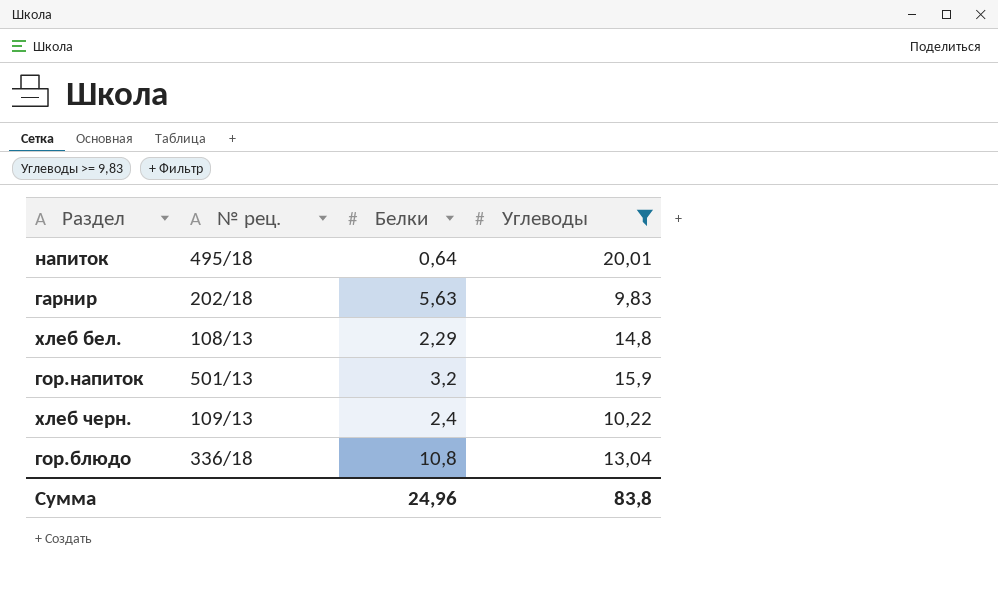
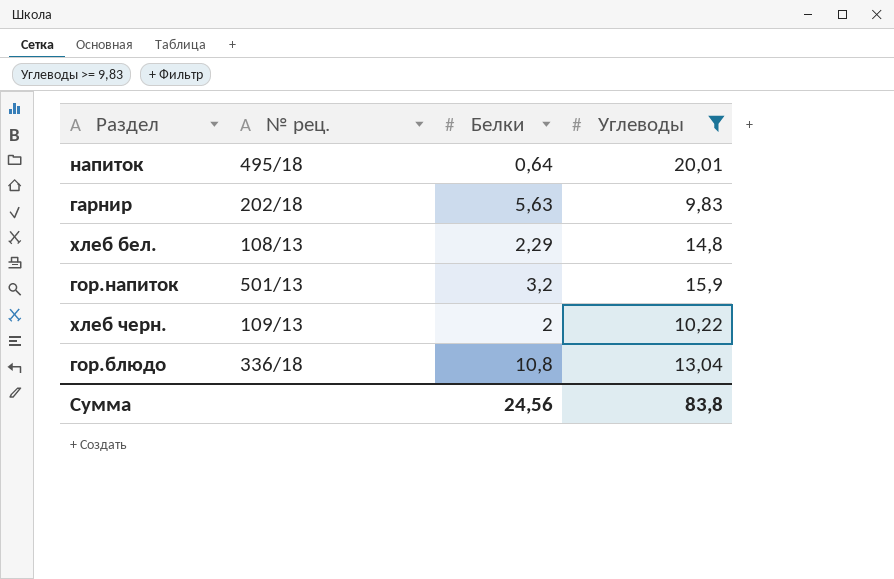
хлеб черн. | Белки: 2,4 -> 2
Сумма | Белки: 24,96 -> 24,56

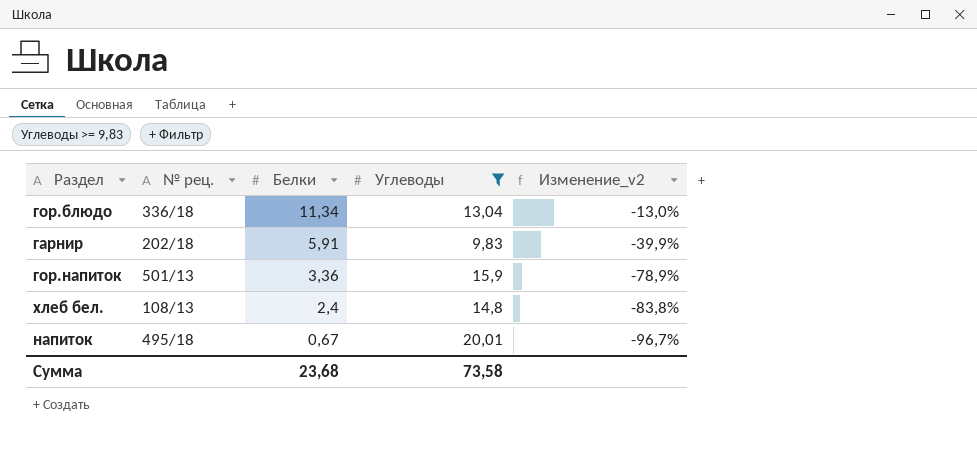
row order: none -> Белки descending
column Изменение_v2 | formula: none -> ([Белки] - [Углеводы]) / [Углеводы]
row хлеб черн.: 109/13 | 2 | 10,22 -> none
гор.блюдо | Белки: 10,8 -> 11,34
гарнир | Белки: 5,63 -> 5,91
гор.напиток | Белки: 3,2 -> 3,36
хлеб бел. | Белки: 2,29 -> 2,4
напиток | Белки: 0,64 -> 0,67
Сумма | Белки: 24,56 -> 23,68
Сумма | Углеводы: 83,8 -> 73,58

